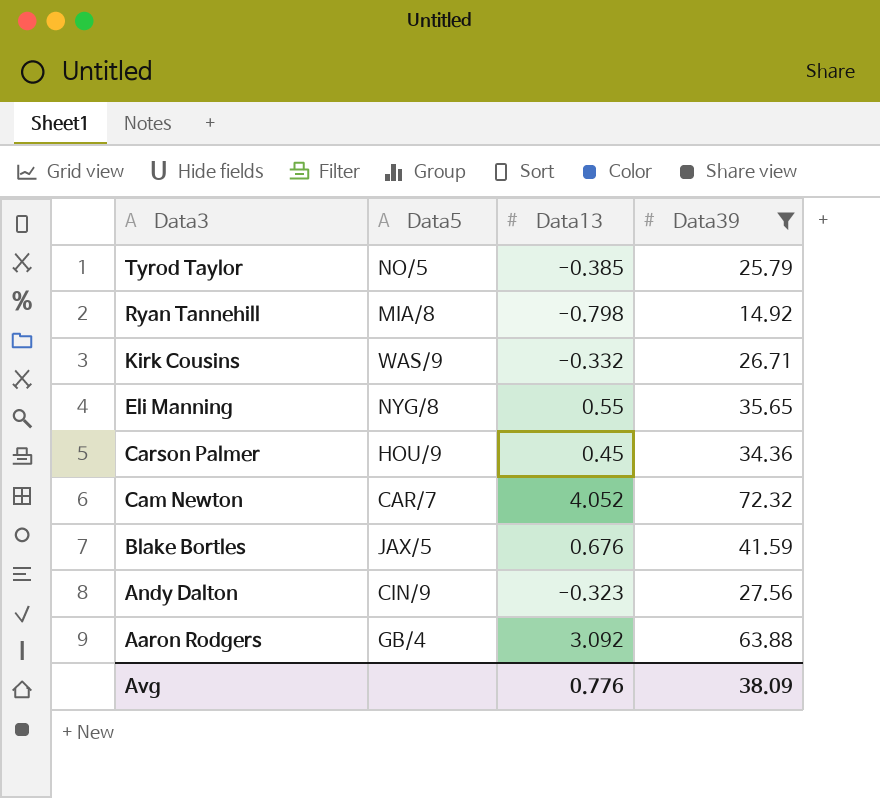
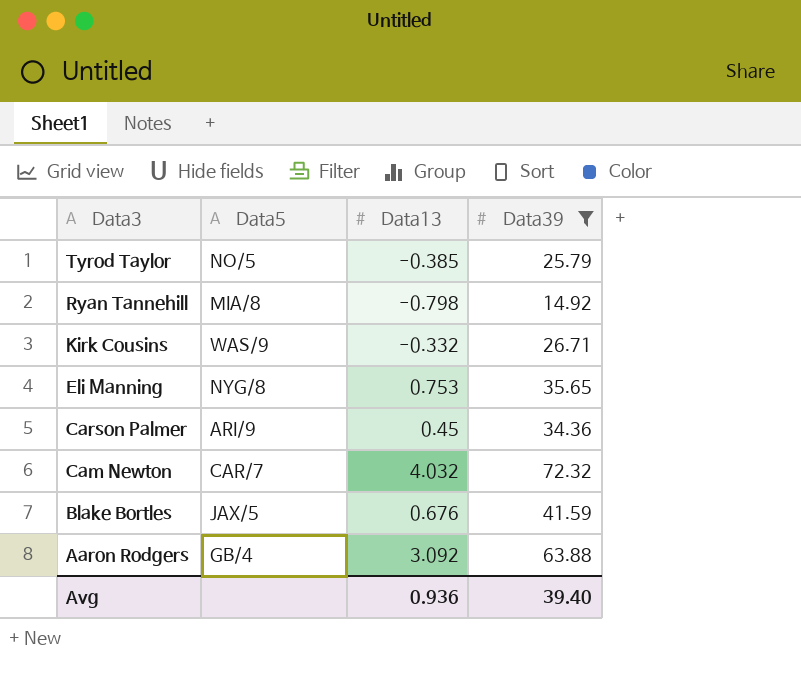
row Andy Dalton: CIN/9 | -0.323 | 27.56 -> none
Eli Manning | Data13: 0.55 -> 0.753
Carson Palmer | Data5: HOU/9 -> ARI/9
Cam Newton | Data13: 4.052 -> 4.032
Avg | Data13: 0.776 -> 0.936
Avg | Data39: 38.09 -> 39.40

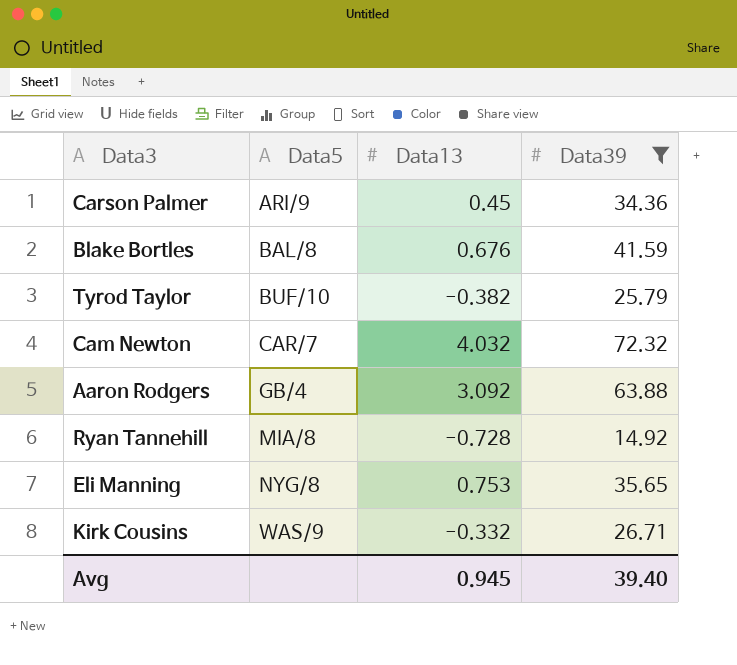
row order: Data3 descending -> Data5 ascending
Blake Bortles | Data5: JAX/5 -> BAL/8
Tyrod Taylor | Data5: NO/5 -> BUF/10
Tyrod Taylor | Data13: -0.385 -> -0.382
Ryan Tannehill | Data13: -0.798 -> -0.728
Avg | Data13: 0.936 -> 0.945

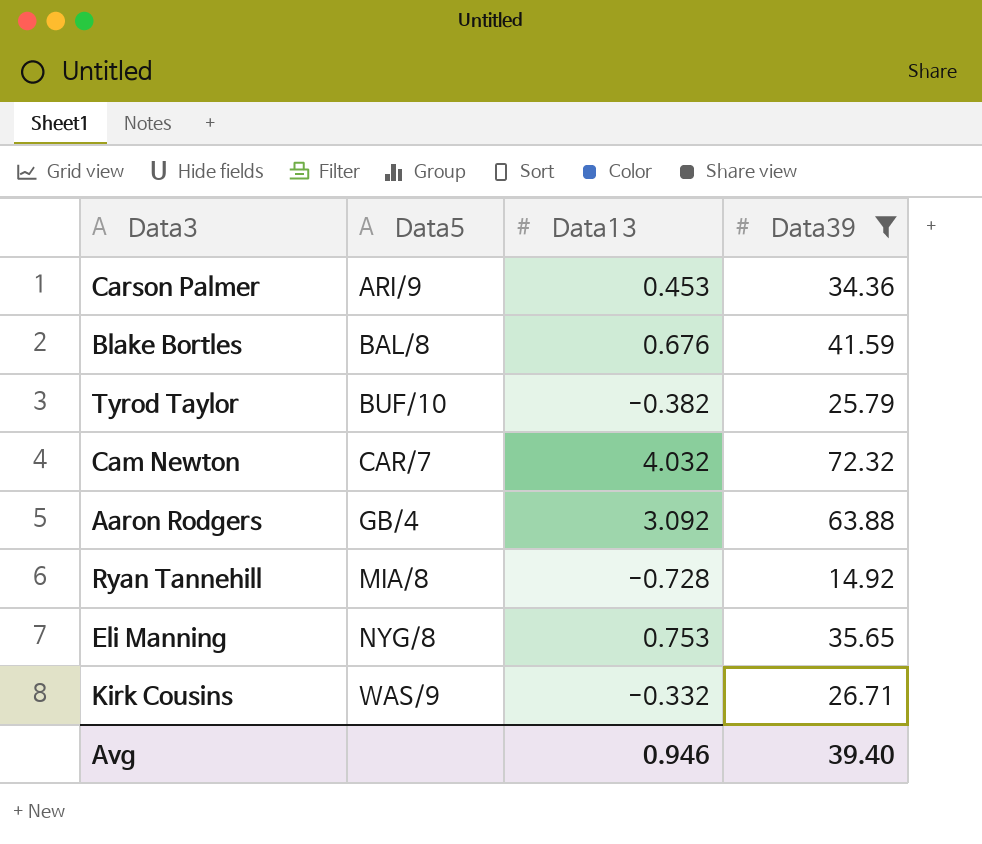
Carson Palmer | Data13: 0.45 -> 0.453
Avg | Data13: 0.945 -> 0.946

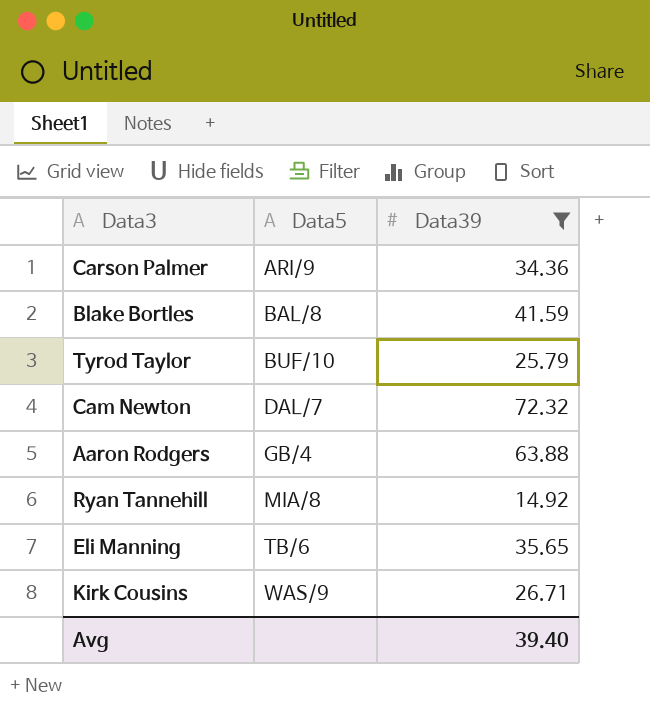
column Data13 | position: 3 -> none
Cam Newton | Data5: CAR/7 -> DAL/7
Eli Manning | Data5: NYG/8 -> TB/6

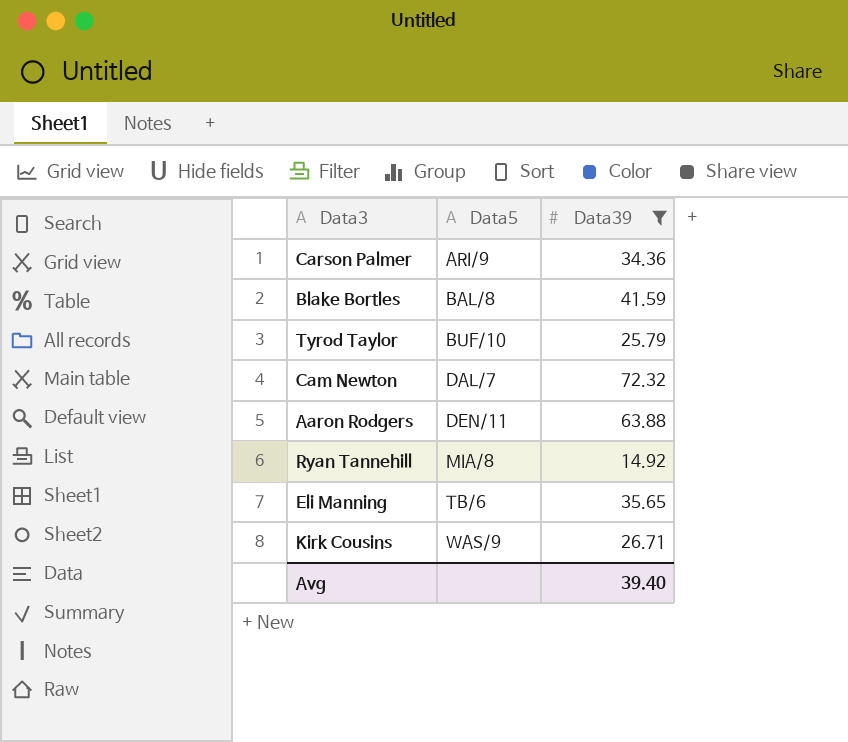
Aaron Rodgers | Data5: GB/4 -> DEN/11

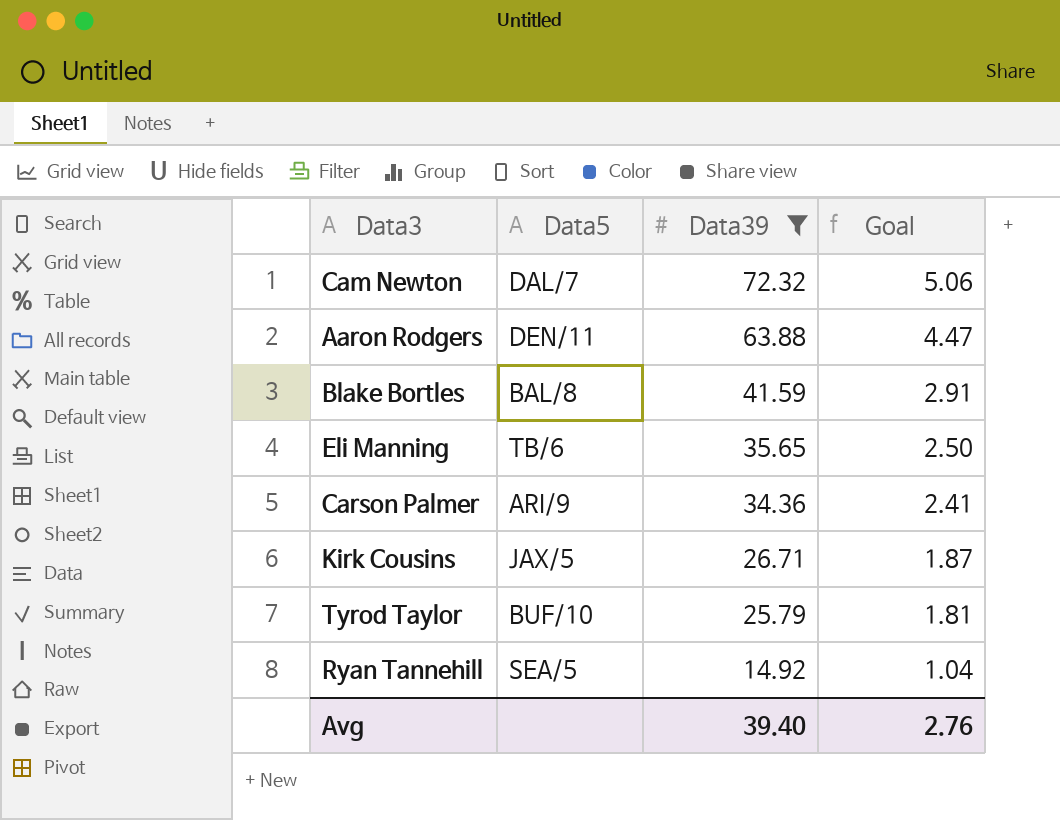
row order: Data5 ascending -> Data39 descending
column Goal | formula: none -> [Data39] * 0.07
Kirk Cousins | Data5: WAS/9 -> JAX/5
Ryan Tannehill | Data5: MIA/8 -> SEA/5

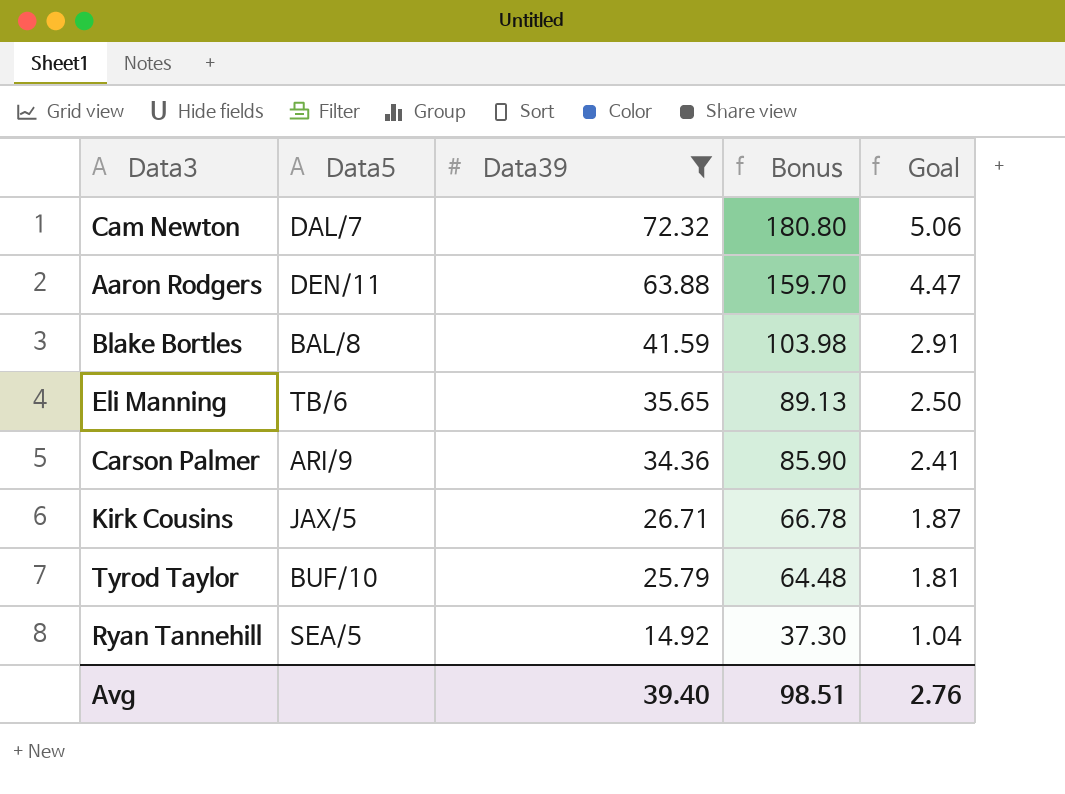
column Bonus | formula: none -> [Data39] * 2.5

